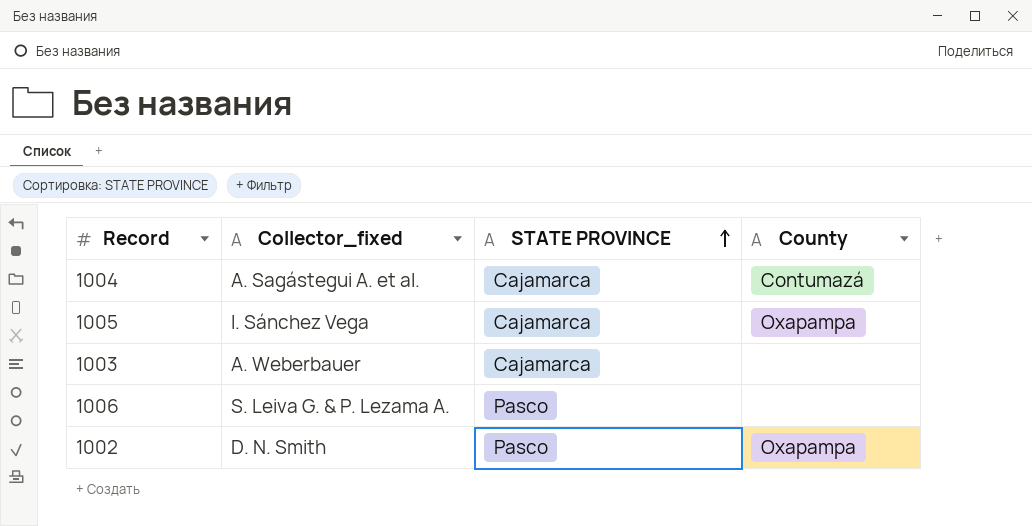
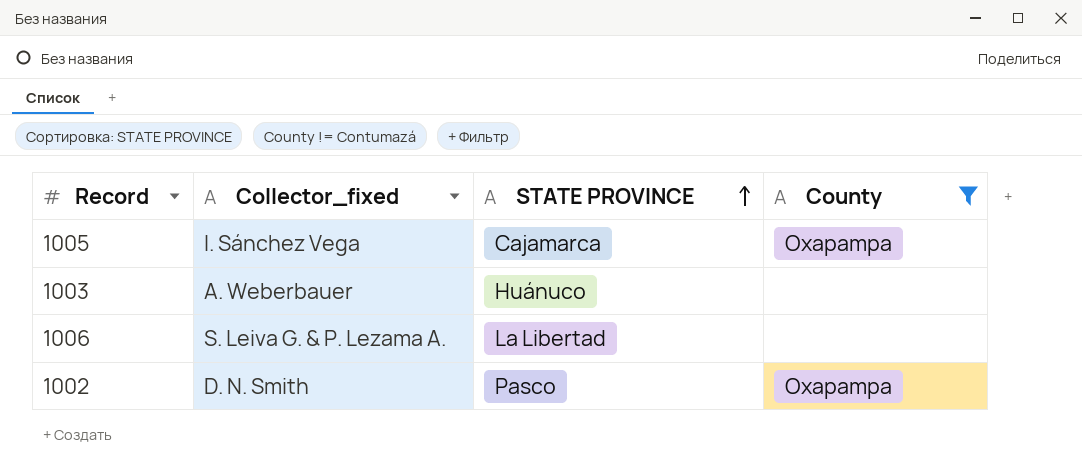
filter: none -> County != Contumazá
1003 | STATE PROVINCE: Cajamarca -> Huánuco
1006 | STATE PROVINCE: Pasco -> La Libertad

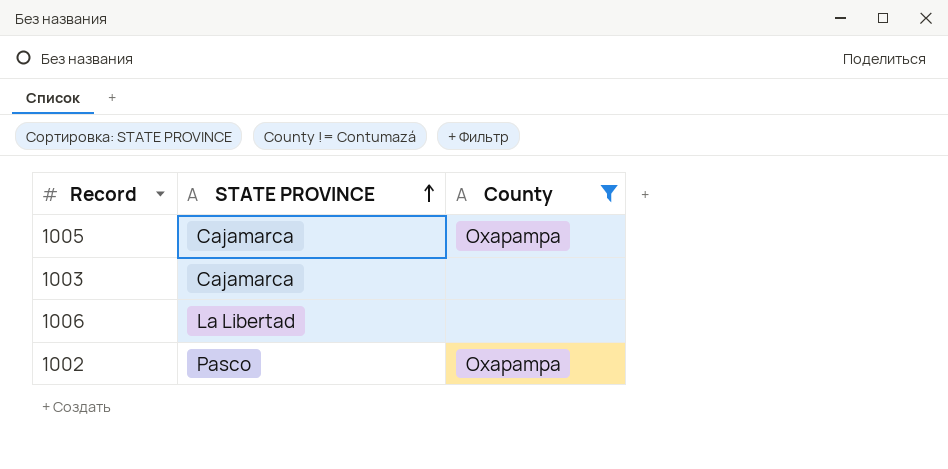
column Collector_fixed | position: 2 -> none
1003 | STATE PROVINCE: Huánuco -> Cajamarca

